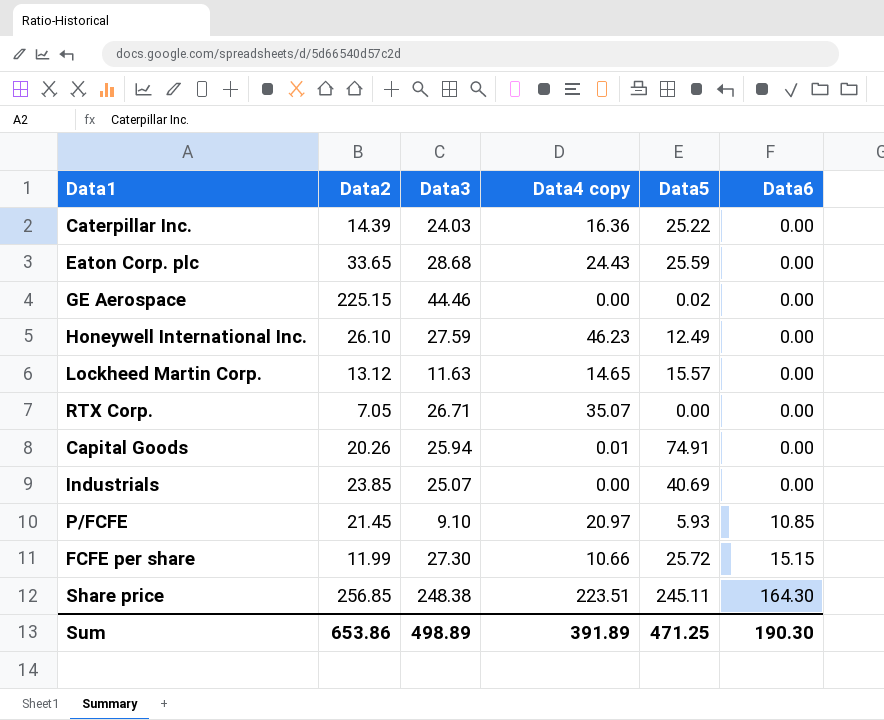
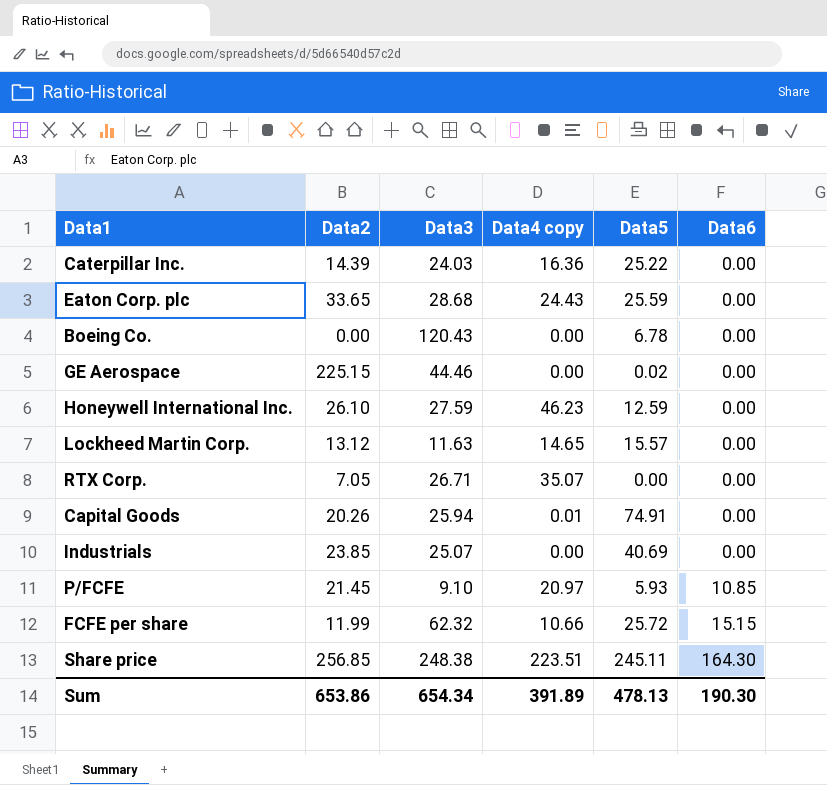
row Boeing Co.: none -> 0.00 | 120.43 | 0.00 | 6.78 | 0.00
Honeywell International Inc. | Data5: 12.49 -> 12.59
FCFE per share | Data3: 27.30 -> 62.32
Sum | Data3: 498.89 -> 654.34
Sum | Data5: 471.25 -> 478.13

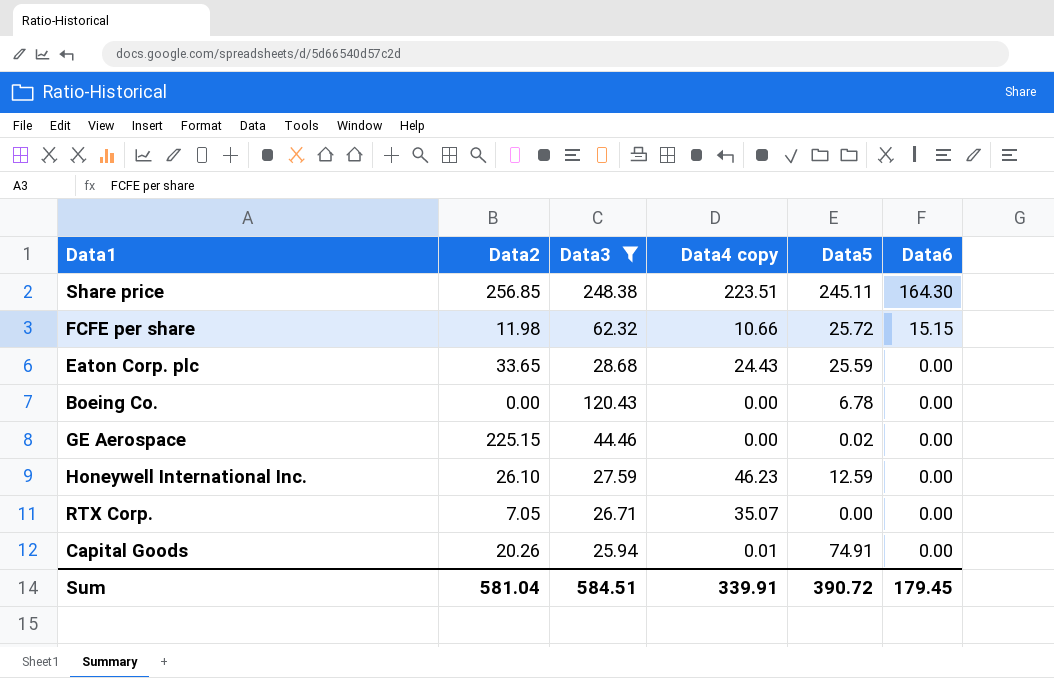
filter: none -> Data3 >= 25.94
row order: Data6 ascending -> Data6 descending
FCFE per share | Data2: 11.99 -> 11.98
Sum | Data2: 653.86 -> 581.04
Sum | Data3: 654.34 -> 584.51
Sum | Data4 copy: 391.89 -> 339.91
Sum | Data5: 478.13 -> 390.72
Sum | Data6: 190.30 -> 179.45

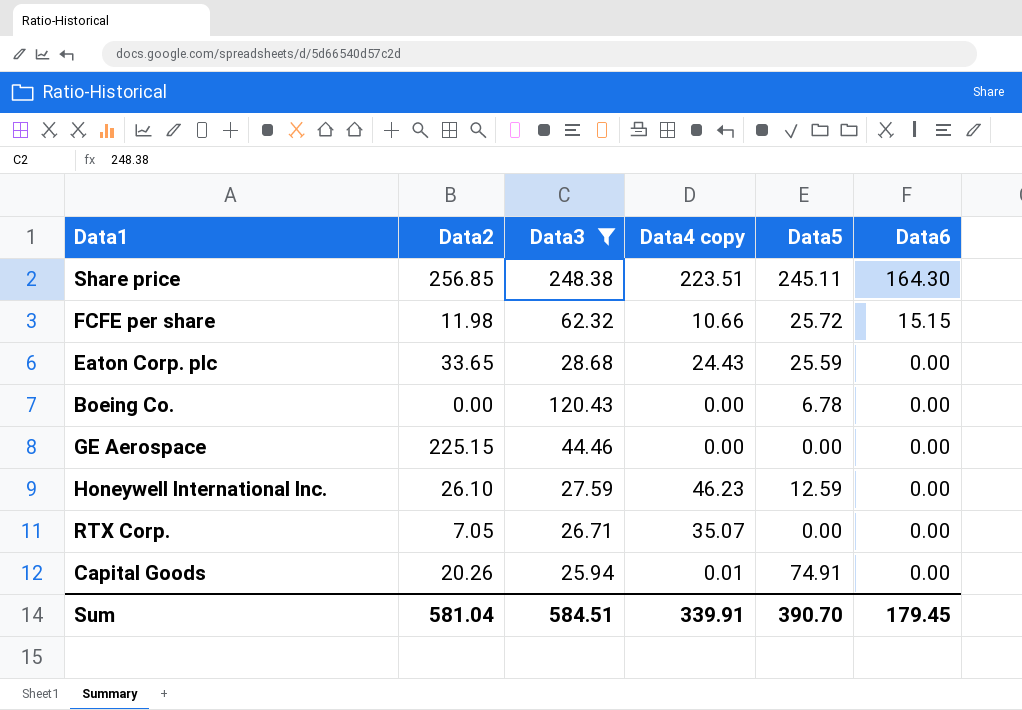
GE Aerospace | Data5: 0.02 -> 0.00
Sum | Data5: 390.72 -> 390.70

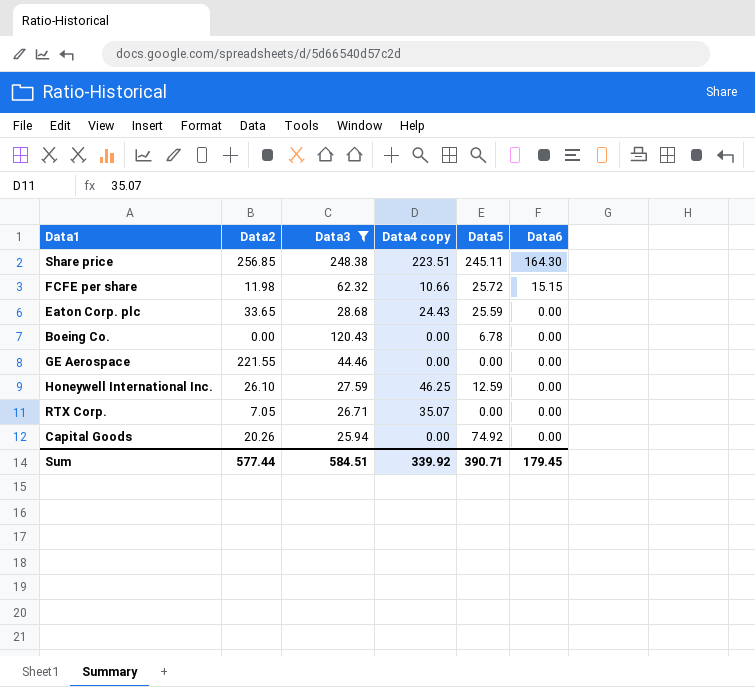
GE Aerospace | Data2: 225.15 -> 221.55
Honeywell International Inc. | Data4 copy: 46.23 -> 46.25
Capital Goods | Data4 copy: 0.01 -> 0.00
Capital Goods | Data5: 74.91 -> 74.92
Sum | Data2: 581.04 -> 577.44
Sum | Data4 copy: 339.91 -> 339.92
Sum | Data5: 390.70 -> 390.71

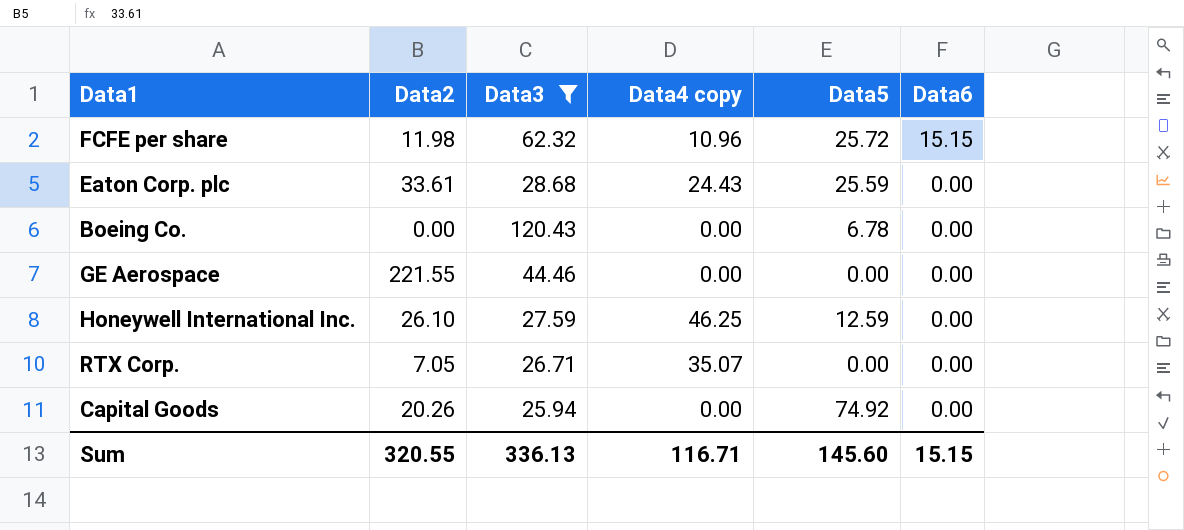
row Share price: 256.85 | 248.38 | 223.51 | 245.11 | 164.30 -> none
FCFE per share | Data4 copy: 10.66 -> 10.96
Eaton Corp. plc | Data2: 33.65 -> 33.61
Sum | Data2: 577.44 -> 320.55
Sum | Data3: 584.51 -> 336.13
Sum | Data4 copy: 339.92 -> 116.71
Sum | Data5: 390.71 -> 145.60
Sum | Data6: 179.45 -> 15.15

